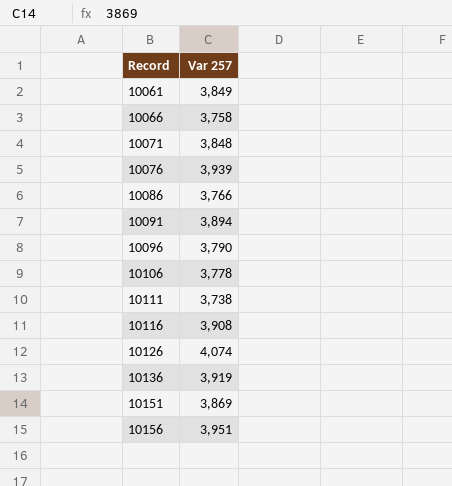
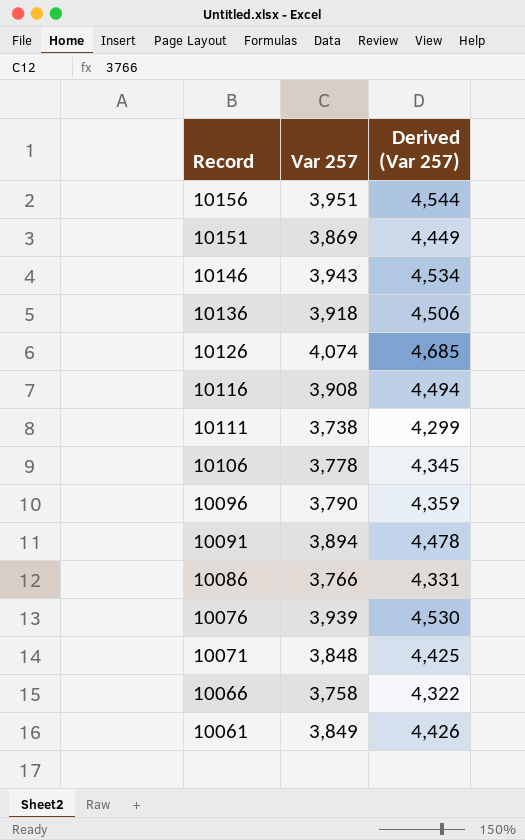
row order: Record ascending -> Record descending
column Derived (Var 257) | formula: none -> [Var 257] * 1.15
row 10146: none -> 3,943 | 4,534
10136 | Var 257: 3,919 -> 3,918

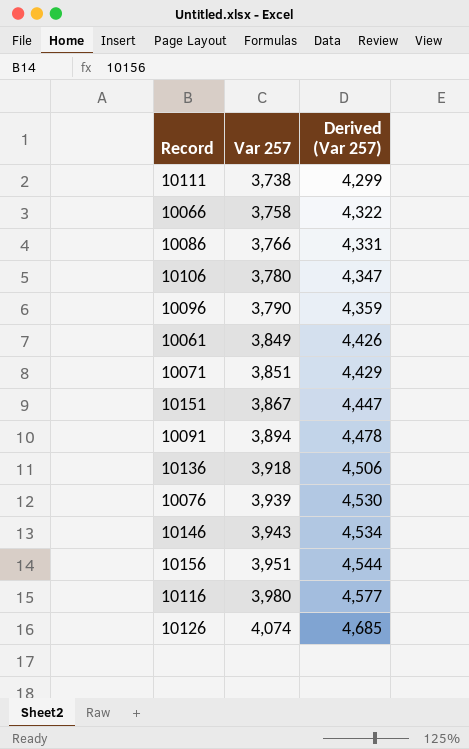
row order: Record descending -> Var 257 ascending
10106 | Var 257: 3,778 -> 3,780
10106 | Derived (Var 257): 4,345 -> 4,347
10071 | Var 257: 3,848 -> 3,851
10071 | Derived (Var 257): 4,425 -> 4,429
10151 | Var 257: 3,869 -> 3,867
10151 | Derived (Var 257): 4,449 -> 4,447
10116 | Var 257: 3,908 -> 3,980
10116 | Derived (Var 257): 4,494 -> 4,577

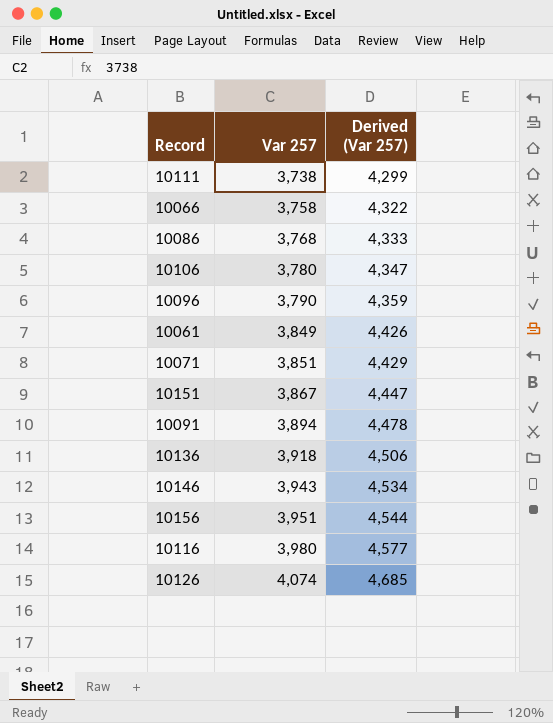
row 10076: 3,939 | 4,530 -> none
10086 | Var 257: 3,766 -> 3,768
10086 | Derived (Var 257): 4,331 -> 4,333

